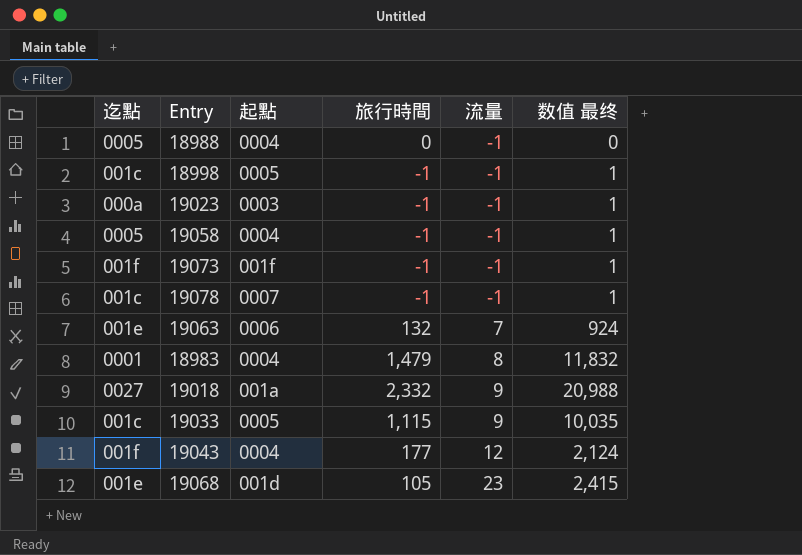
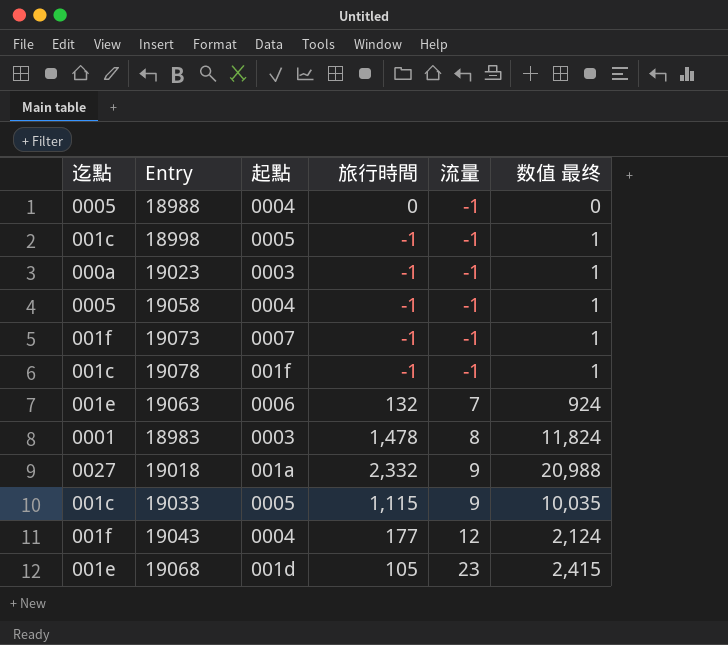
19073 | 起點: 001f -> 0007
19078 | 起點: 0007 -> 001f
18983 | 起點: 0004 -> 0003
18983 | 旅行時間: 1,479 -> 1,478
18983 | 数值 最终: 11,832 -> 11,824

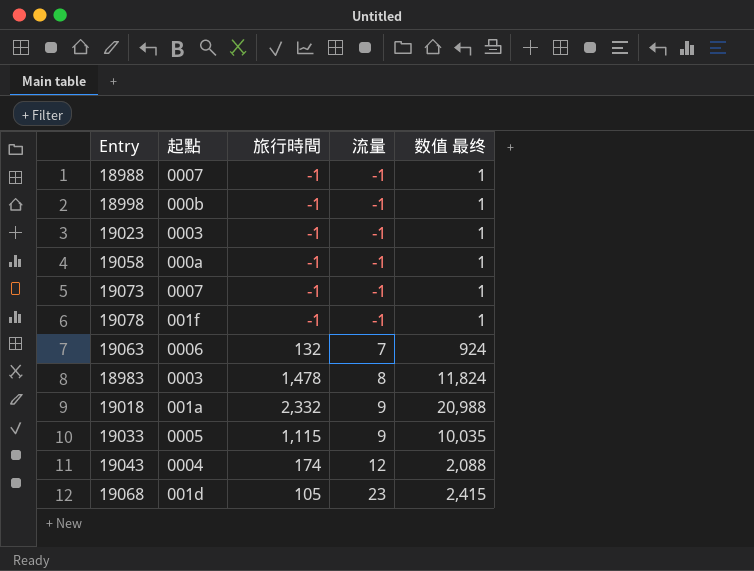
column 迄點 | position: 1 -> none
18988 | 起點: 0004 -> 0007
18988 | 旅行時間: 0 -> -1
18988 | 数值 最终: 0 -> 1
18998 | 起點: 0005 -> 000b
19058 | 起點: 0004 -> 000a
19043 | 旅行時間: 177 -> 174
19043 | 数值 最终: 2,124 -> 2,088

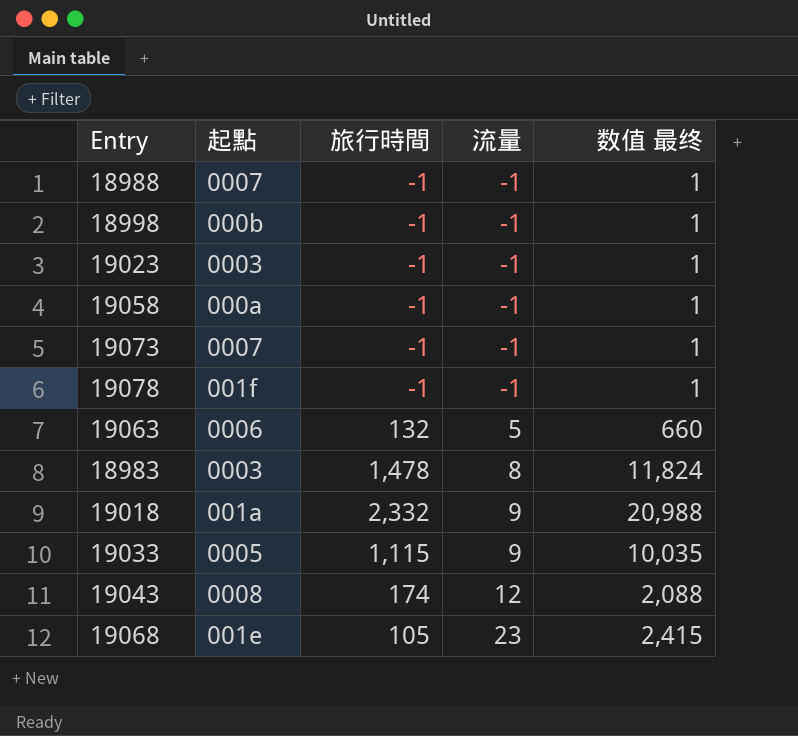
19063 | 流量: 7 -> 5
19063 | 数值 最终: 924 -> 660
19043 | 起點: 0004 -> 0008
19068 | 起點: 001d -> 001e

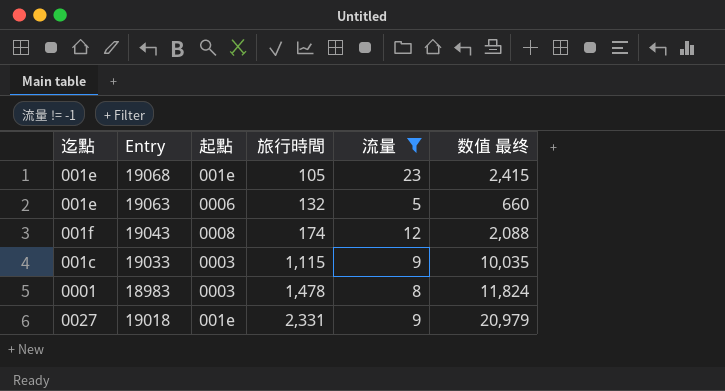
filter: none -> 流量 != -1
row order: 流量 ascending -> 旅行時間 ascending
column 迄點 | position: none -> 1
19033 | 起點: 0005 -> 0003
19018 | 起點: 001a -> 001e
19018 | 旅行時間: 2,332 -> 2,331
19018 | 数值 最终: 20,988 -> 20,979

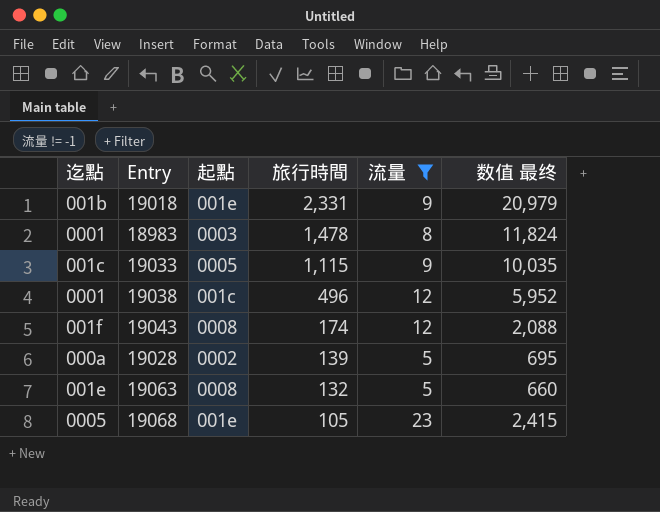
row order: 旅行時間 ascending -> 旅行時間 descending
19018 | 迄點: 0027 -> 001b
19033 | 起點: 0003 -> 0005
row 19038: none -> 0001 | 001c | 496 | 12 | 5,952
row 19028: none -> 000a | 0002 | 139 | 5 | 695
19063 | 起點: 0006 -> 0008
19068 | 迄點: 001e -> 0005

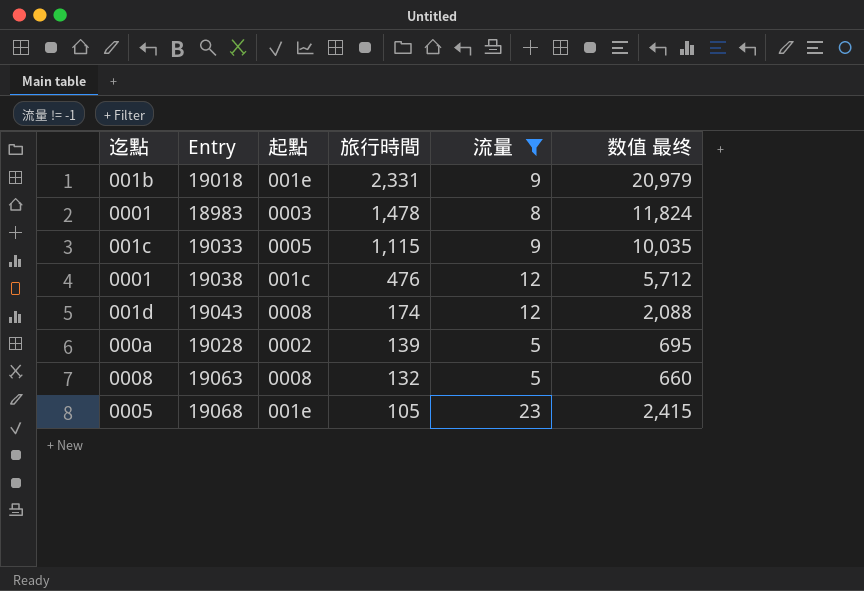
19038 | 旅行時間: 496 -> 476
19038 | 数值 最终: 5,952 -> 5,712
19043 | 迄點: 001f -> 001d
19063 | 迄點: 001e -> 0008

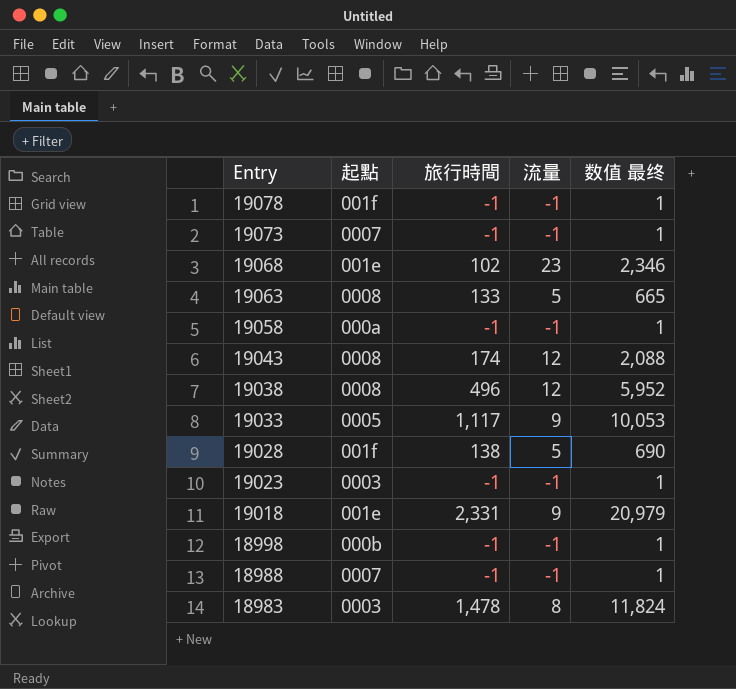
filter: 流量 != -1 -> none
row order: 旅行時間 descending -> Entry descending
column 迄點 | position: 1 -> none
19068 | 旅行時間: 105 -> 102
19068 | 数值 最终: 2,415 -> 2,346
19063 | 旅行時間: 132 -> 133
19063 | 数值 最终: 660 -> 665
19038 | 起點: 001c -> 0008
19038 | 旅行時間: 476 -> 496
19038 | 数值 最终: 5,712 -> 5,952
19033 | 旅行時間: 1,115 -> 1,117
19033 | 数值 最终: 10,035 -> 10,053
19028 | 起點: 0002 -> 001f
19028 | 旅行時間: 139 -> 138
19028 | 数值 最终: 695 -> 690

